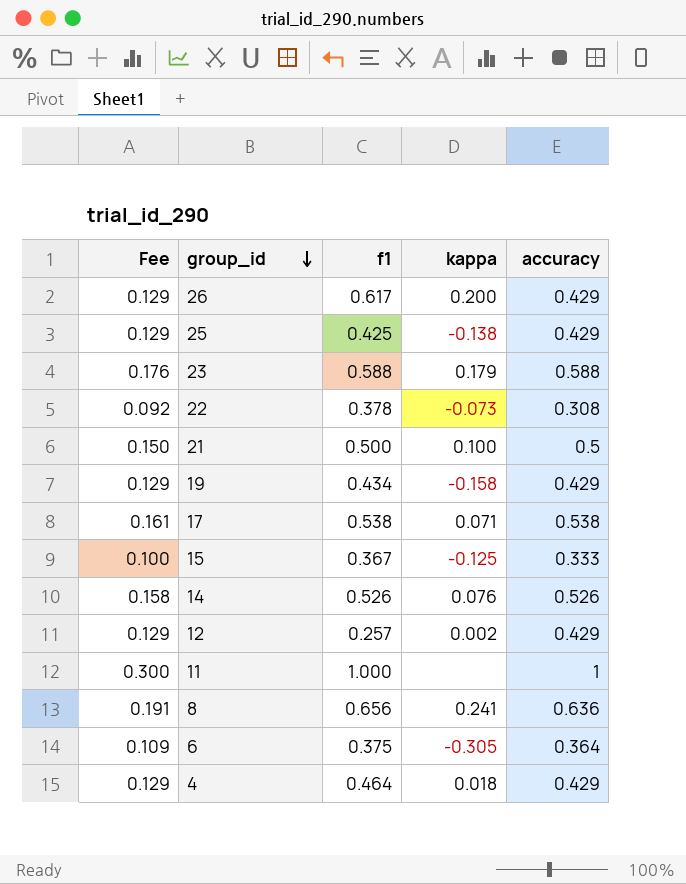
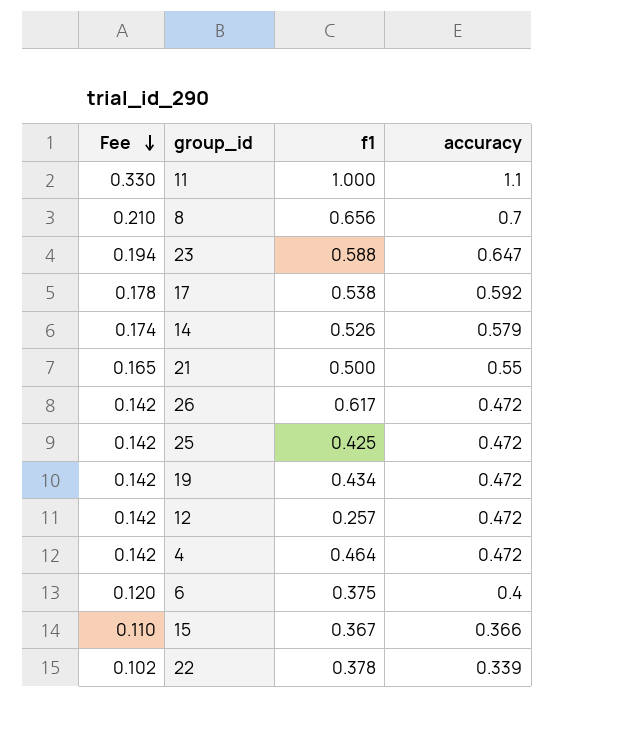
row order: group_id descending -> Fee descending
column kappa | position: 4 -> none
11 | Fee: 0.300 -> 0.330
11 | accuracy: 1 -> 1.1
8 | Fee: 0.191 -> 0.210
8 | accuracy: 0.636 -> 0.7
23 | Fee: 0.176 -> 0.194
23 | accuracy: 0.588 -> 0.647
17 | Fee: 0.161 -> 0.178
17 | accuracy: 0.538 -> 0.592
14 | Fee: 0.158 -> 0.174
14 | accuracy: 0.526 -> 0.579
21 | Fee: 0.150 -> 0.165
21 | accuracy: 0.5 -> 0.55
26 | Fee: 0.129 -> 0.142
26 | accuracy: 0.429 -> 0.472
25 | Fee: 0.129 -> 0.142
25 | accuracy: 0.429 -> 0.472
19 | Fee: 0.129 -> 0.142
19 | accuracy: 0.429 -> 0.472
12 | Fee: 0.129 -> 0.142
12 | accuracy: 0.429 -> 0.472
4 | Fee: 0.129 -> 0.142
4 | accuracy: 0.429 -> 0.472
6 | Fee: 0.109 -> 0.120
6 | accuracy: 0.364 -> 0.4
15 | Fee: 0.100 -> 0.110
15 | accuracy: 0.333 -> 0.366
22 | Fee: 0.092 -> 0.102
22 | accuracy: 0.308 -> 0.339

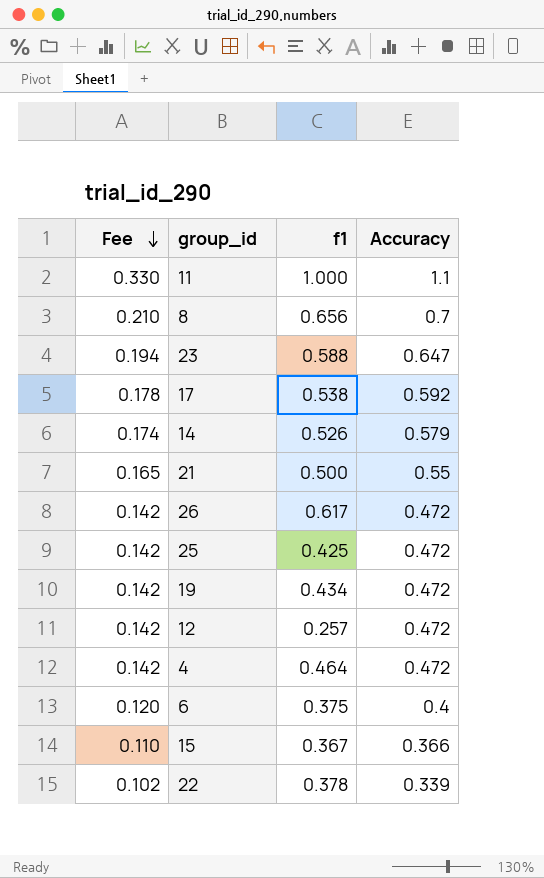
column name: accuracy -> Accuracy

